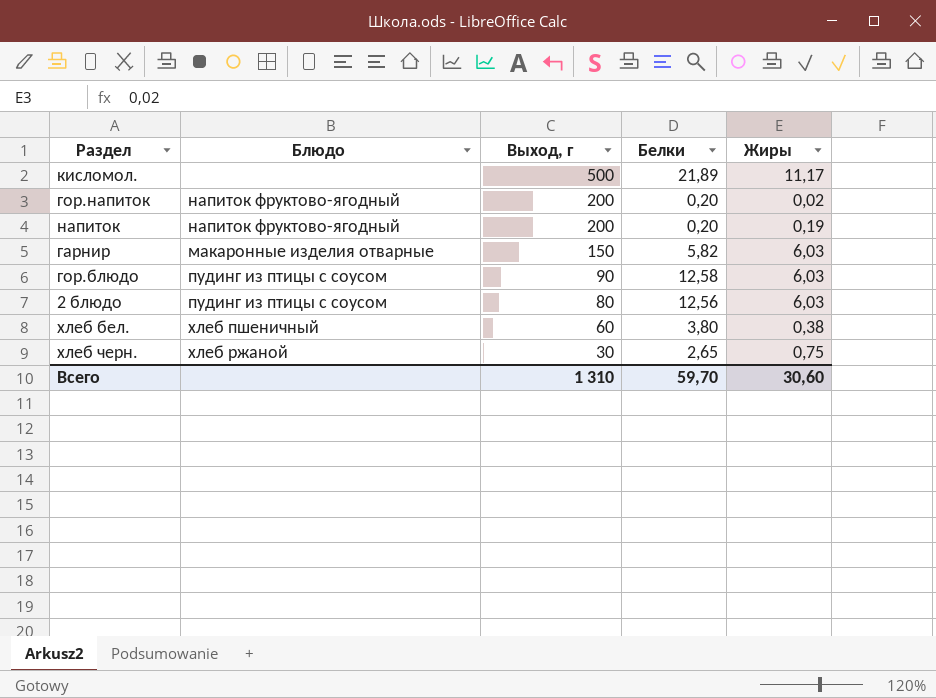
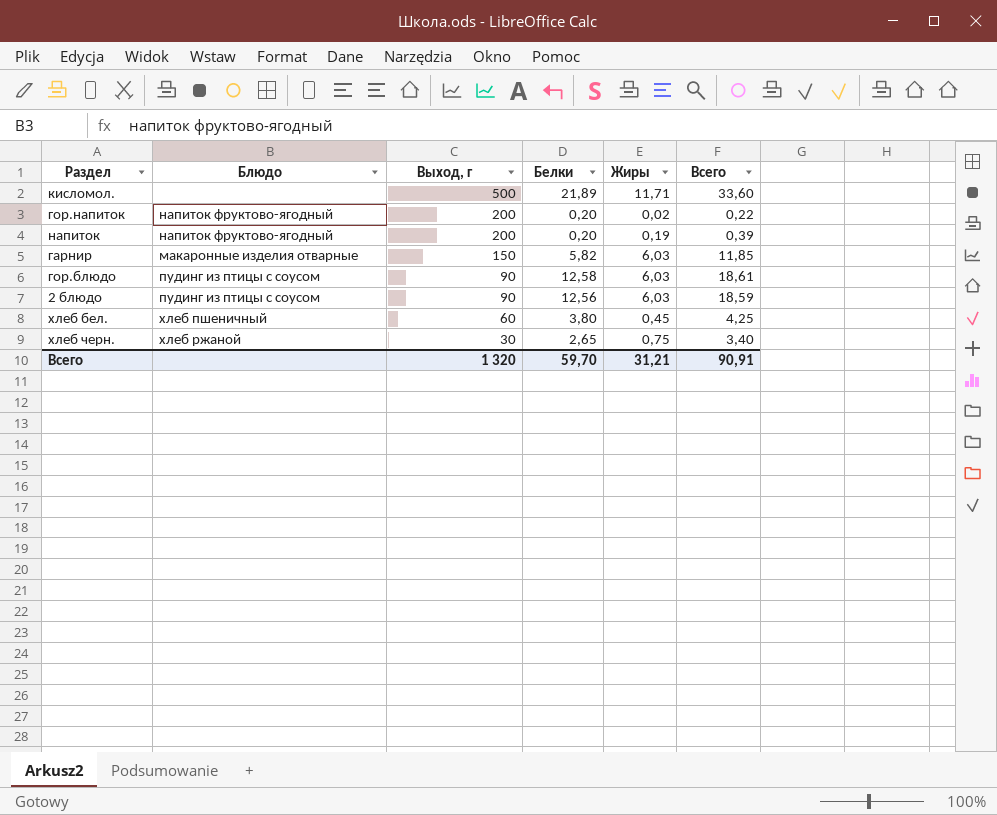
column Всего | formula: none -> [Белки] + [Жиры]
кисломол. | Жиры: 11,17 -> 11,71
2 блюдо | Выход, г: 80 -> 90
хлеб бел. | Жиры: 0,38 -> 0,45
Всего | Выход, г: 1 310 -> 1 320
Всего | Жиры: 30,60 -> 31,21

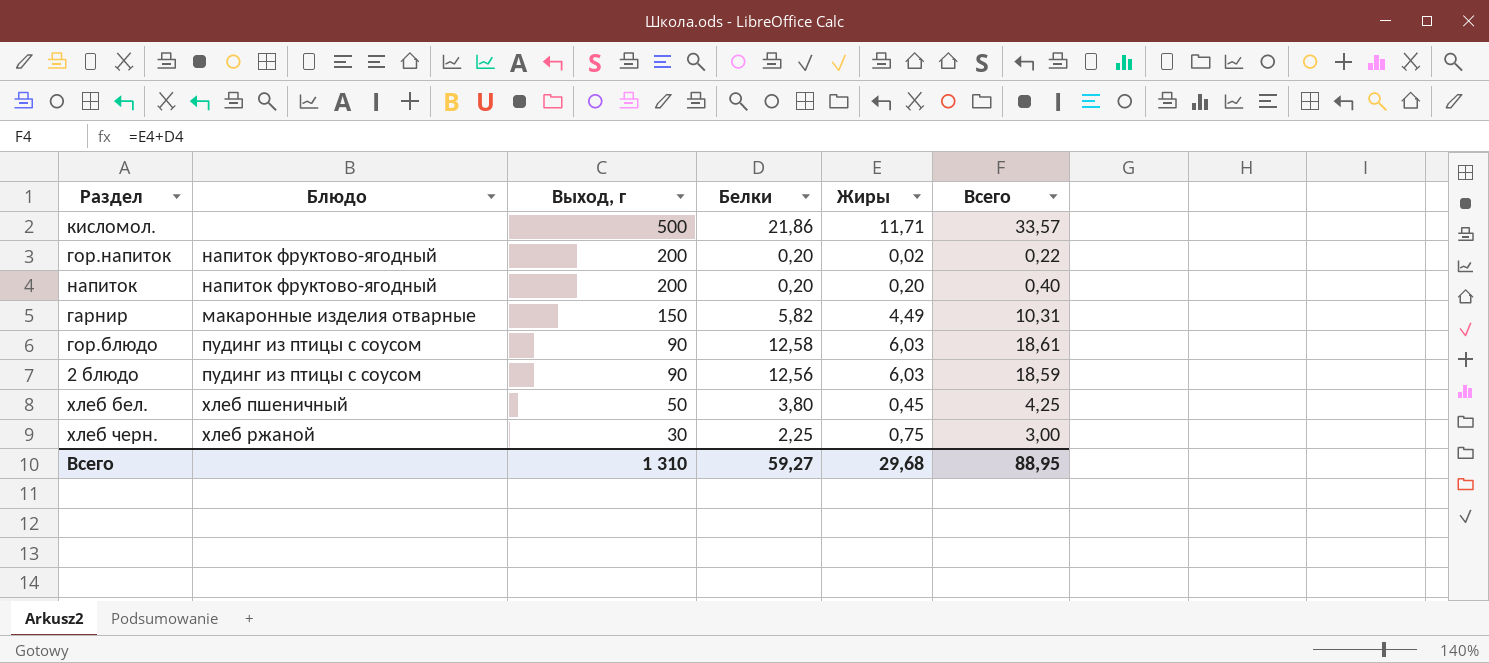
кисломол. | Белки: 21,89 -> 21,86
кисломол. | Всего: 33,60 -> 33,57
напиток | Жиры: 0,19 -> 0,20
напиток | Всего: 0,39 -> 0,40
гарнир | Жиры: 6,03 -> 4,49
гарнир | Всего: 11,85 -> 10,31
хлеб бел. | Выход, г: 60 -> 50
хлеб черн. | Белки: 2,65 -> 2,25
хлеб черн. | Всего: 3,40 -> 3,00
Всего | Выход, г: 1 320 -> 1 310
Всего | Белки: 59,70 -> 59,27
Всего | Жиры: 31,21 -> 29,68
Всего | Всего: 90,91 -> 88,95

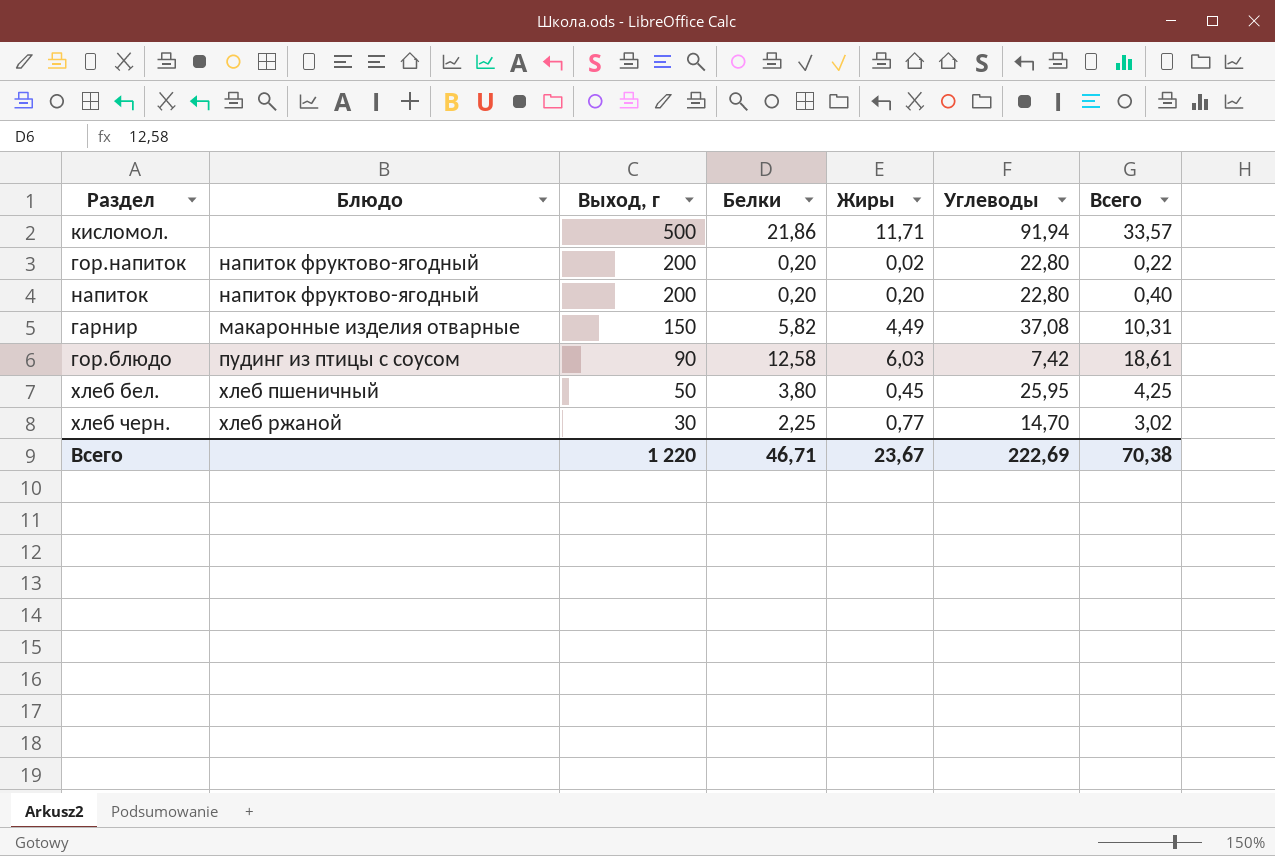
column Углеводы | position: none -> 6
row 2 блюдо: пудинг из птицы с соусом | 90 | 12,56 | 6,03 | 18,59 -> none
хлеб черн. | Жиры: 0,75 -> 0,77
хлеб черн. | Всего: 3,00 -> 3,02
Всего | Выход, г: 1 310 -> 1 220
Всего | Белки: 59,27 -> 46,71
Всего | Жиры: 29,68 -> 23,67
Всего | Всего: 88,95 -> 70,38

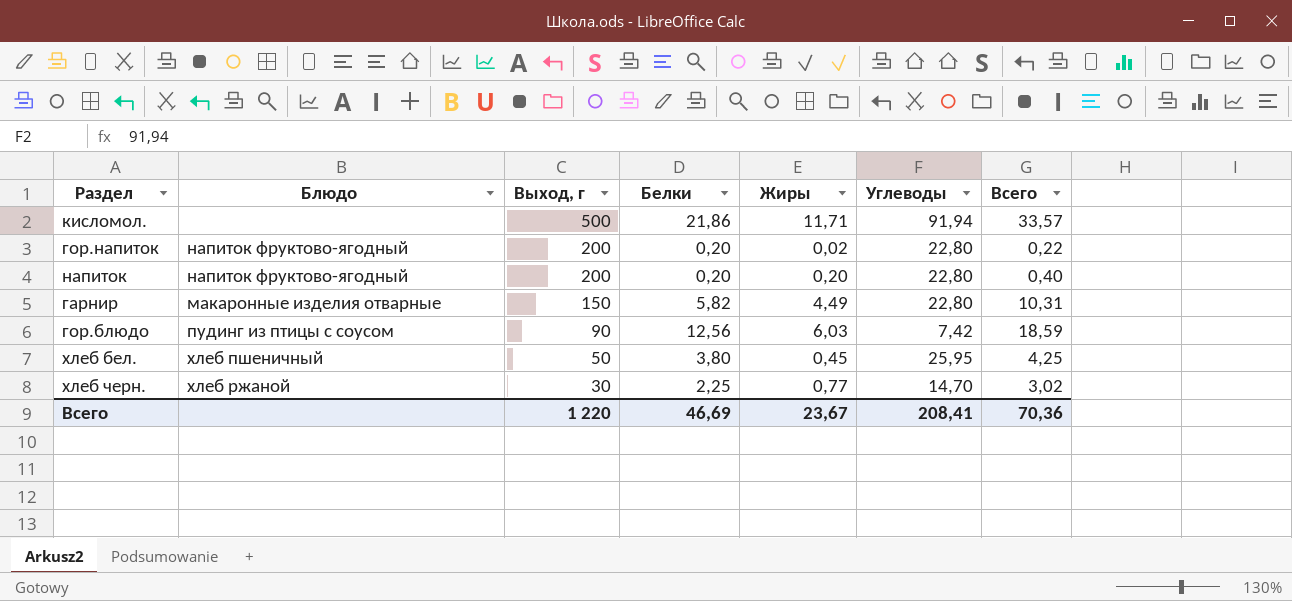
гарнир | Углеводы: 37,08 -> 22,80
гор.блюдо | Белки: 12,58 -> 12,56
гор.блюдо | Всего: 18,61 -> 18,59
Всего | Белки: 46,71 -> 46,69
Всего | Углеводы: 222,69 -> 208,41
Всего | Всего: 70,38 -> 70,36

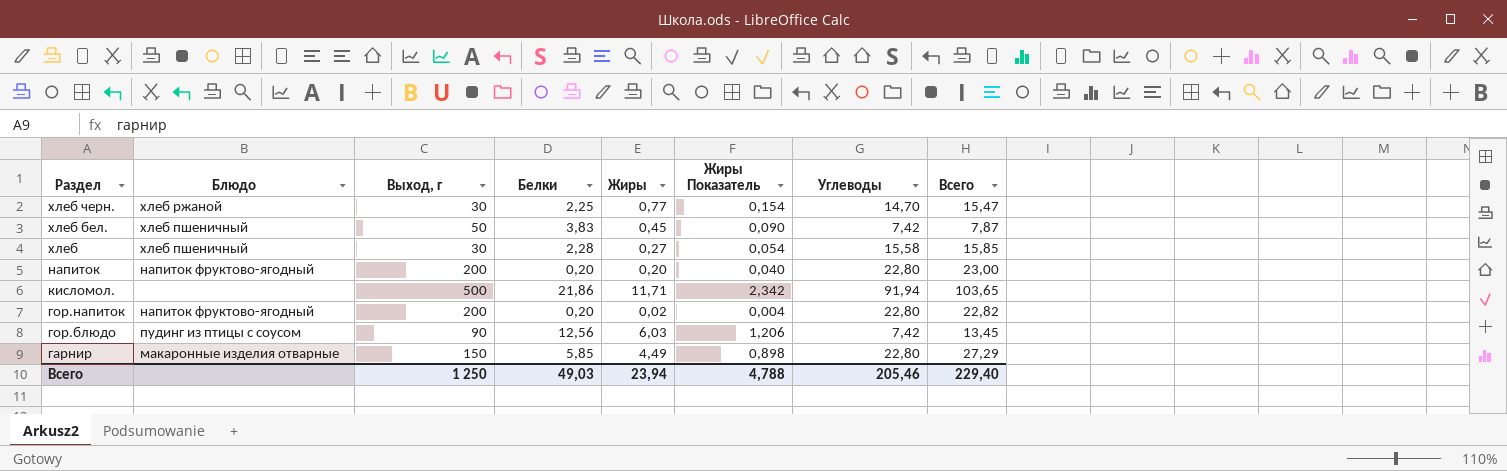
row order: Выход, г descending -> Раздел descending
column Жиры Показатель | formula: none -> [Жиры] * 0,2
column Всего | formula: [Белки] + [Жиры] -> [Жиры] + [Углеводы]
хлеб бел. | Белки: 3,80 -> 3,83
хлеб бел. | Углеводы: 25,95 -> 7,42
row хлеб: none -> хлеб пшеничный | 30 | 2,28 | 0,27 | 0,054 | 15,58 | 15,85
гарнир | Белки: 5,82 -> 5,85
Всего | Выход, г: 1 220 -> 1 250
Всего | Белки: 46,69 -> 49,03
Всего | Жиры: 23,67 -> 23,94
Всего | Углеводы: 208,41 -> 205,46
Всего | Всего: 70,36 -> 229,40

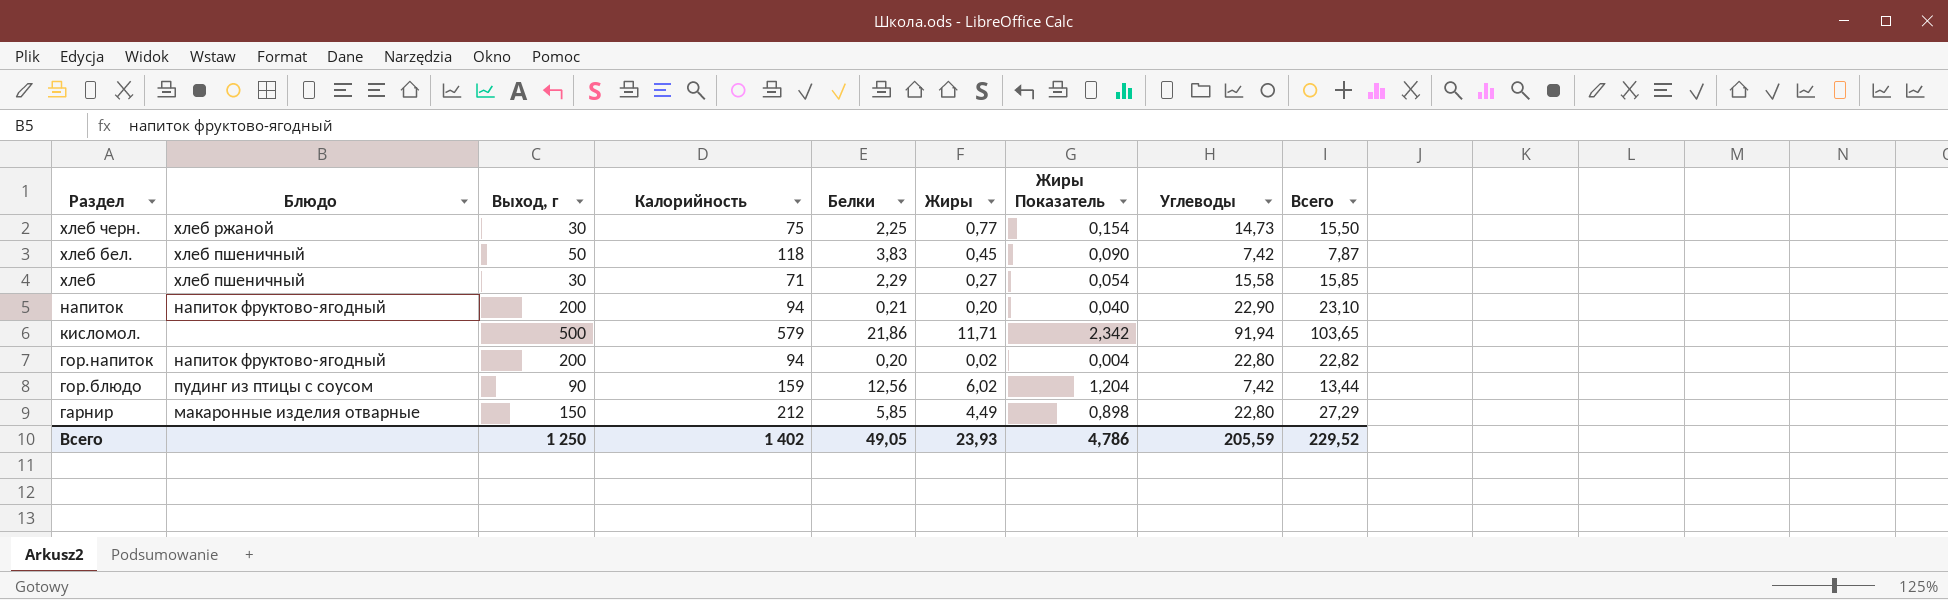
column Калорийность | position: none -> 4
хлеб черн. | Углеводы: 14,70 -> 14,73
хлеб черн. | Всего: 15,47 -> 15,50
хлеб | Белки: 2,28 -> 2,29
напиток | Белки: 0,20 -> 0,21
напиток | Углеводы: 22,80 -> 22,90
напиток | Всего: 23,00 -> 23,10
гор.блюдо | Жиры: 6,03 -> 6,02
гор.блюдо | Жиры Показатель: 1,206 -> 1,204
гор.блюдо | Всего: 13,45 -> 13,44
Всего | Белки: 49,03 -> 49,05
Всего | Жиры: 23,94 -> 23,93
Всего | Жиры Показатель: 4,788 -> 4,786
Всего | Углеводы: 205,46 -> 205,59
Всего | Всего: 229,40 -> 229,52

